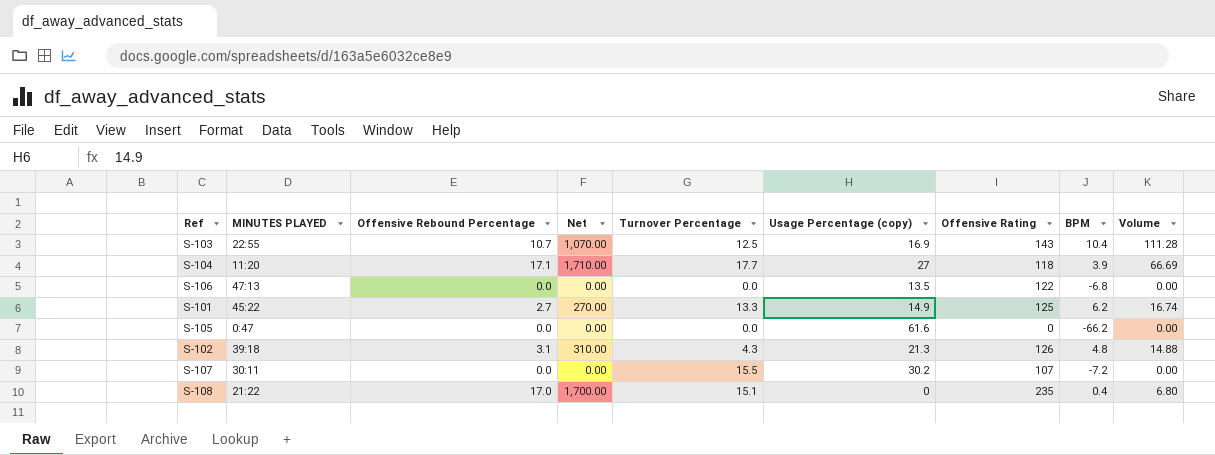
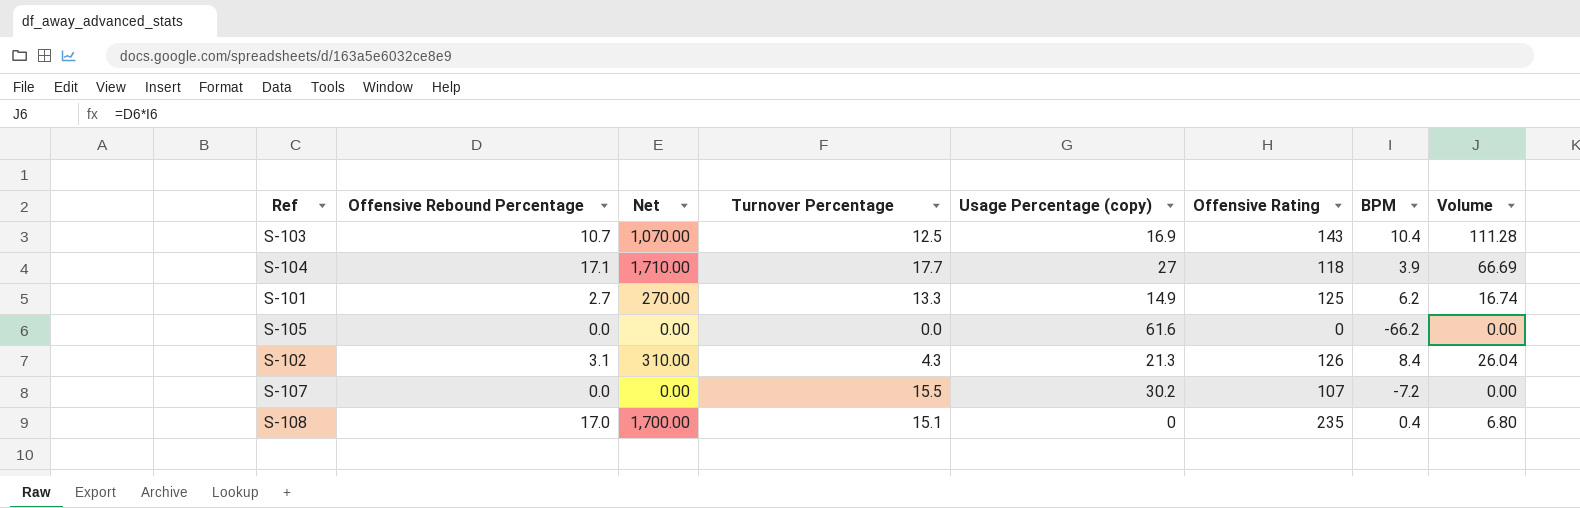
column MINUTES PLAYED | position: 2 -> none
row S-106: 47:13 | 0.0 | 0.00 | 0.0 | 13.5 | 122 | -6.8 | 0.00 -> none
S-102 | BPM: 4.8 -> 8.4
S-102 | Volume: 14.88 -> 26.04

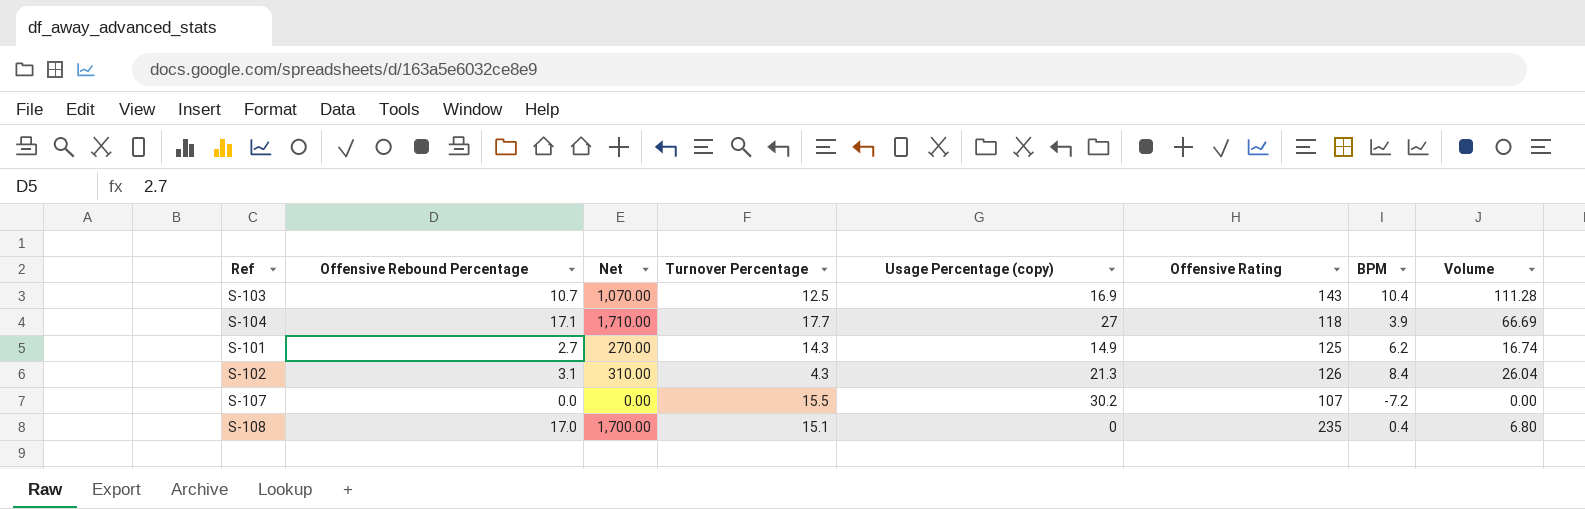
row S-105: 0.0 | 0.00 | 0.0 | 61.6 | 0 | -66.2 | 0.00 -> none
S-101 | Turnover Percentage: 13.3 -> 14.3

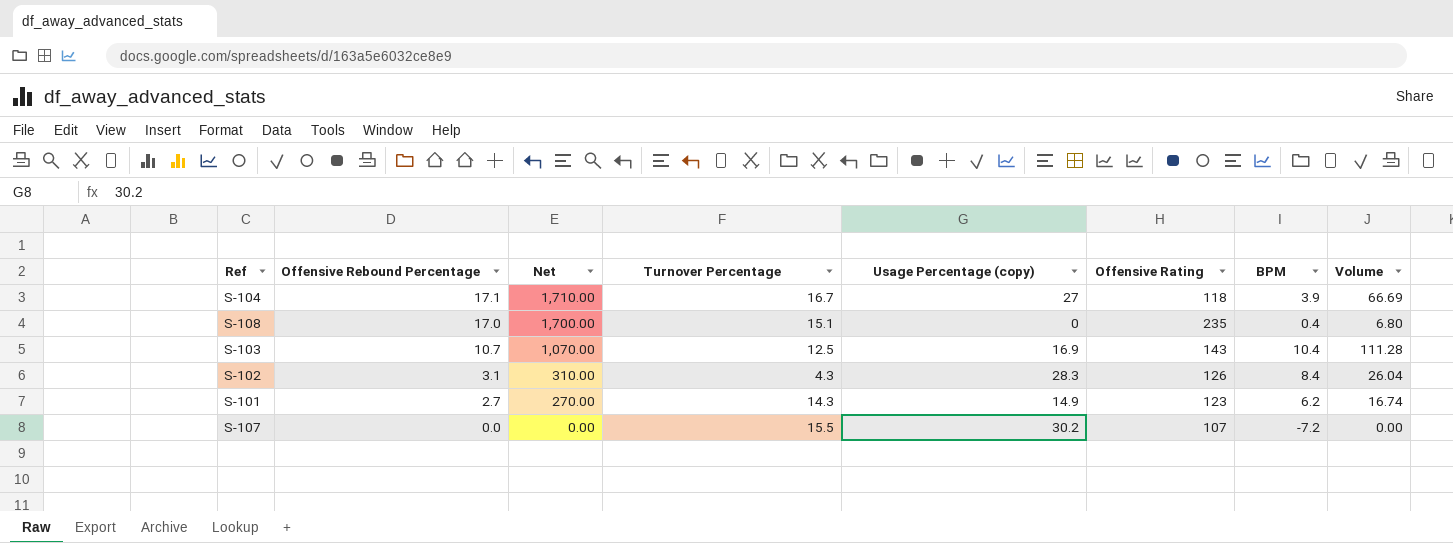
row order: none -> Offensive Rebound Percentage descending
S-104 | Turnover Percentage: 17.7 -> 16.7
S-102 | Usage Percentage (copy): 21.3 -> 28.3
S-101 | Offensive Rating: 125 -> 123

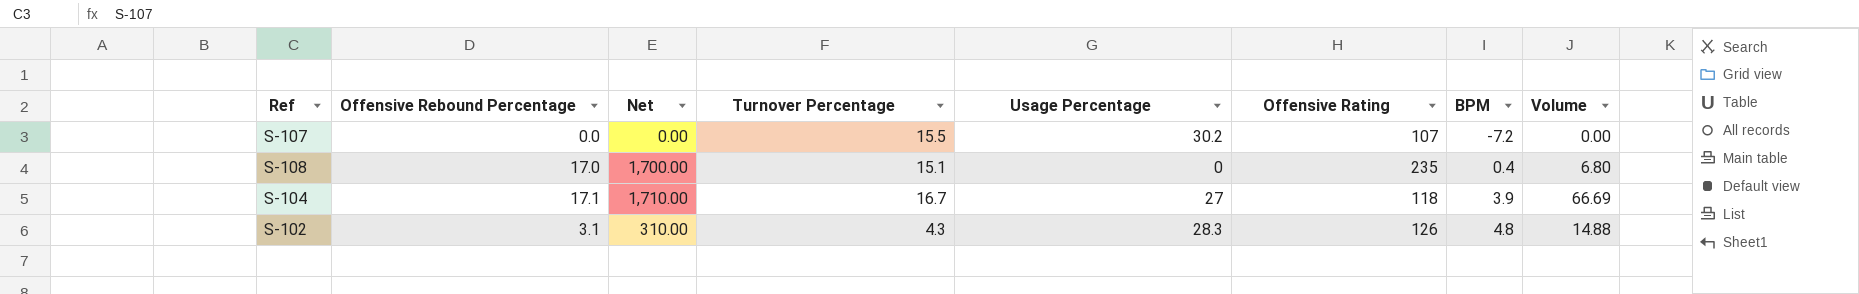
row order: Offensive Rebound Percentage descending -> BPM ascending
column name: Usage Percentage (copy) -> Usage Percentage
row S-103: 10.7 | 1,070.00 | 12.5 | 16.9 | 143 | 10.4 | 111.28 -> none
row S-101: 2.7 | 270.00 | 14.3 | 14.9 | 123 | 6.2 | 16.74 -> none
S-102 | BPM: 8.4 -> 4.8
S-102 | Volume: 26.04 -> 14.88

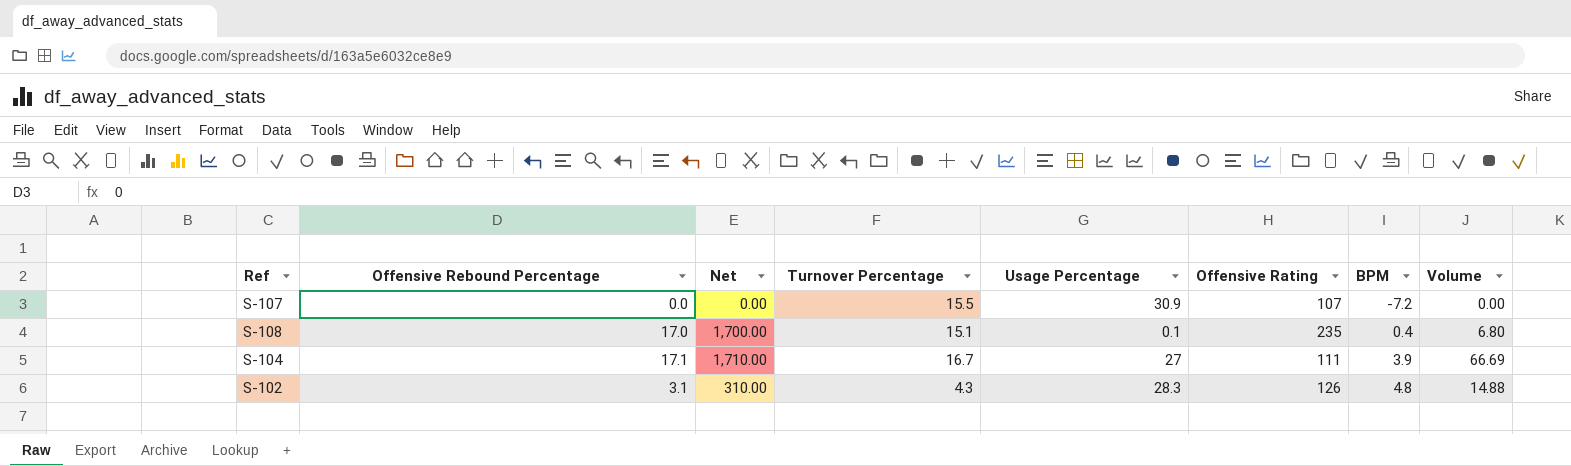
S-107 | Usage Percentage: 30.2 -> 30.9
S-108 | Usage Percentage: 0 -> 0.1
S-104 | Offensive Rating: 118 -> 111

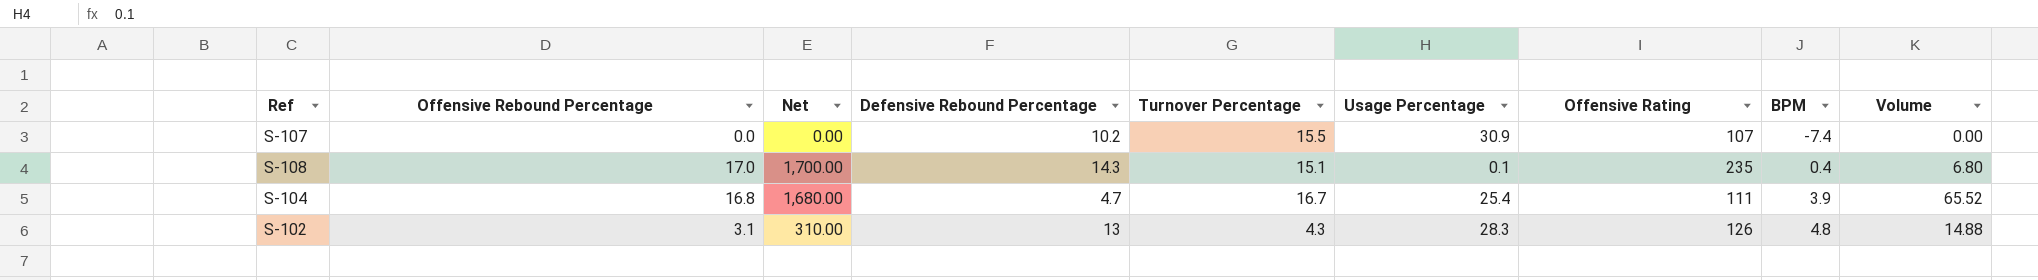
column Defensive Rebound Percentage | position: none -> 4
S-107 | BPM: -7.2 -> -7.4
S-104 | Offensive Rebound Percentage: 17.1 -> 16.8
S-104 | Net: 1,710.00 -> 1,680.00
S-104 | Usage Percentage: 27 -> 25.4
S-104 | Volume: 66.69 -> 65.52

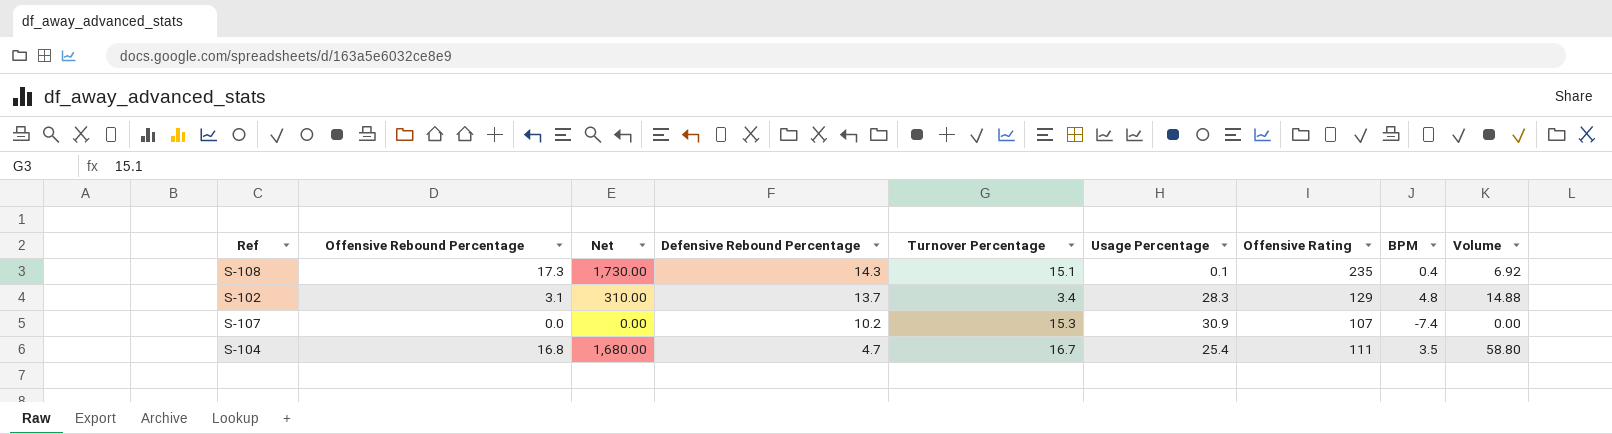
row order: BPM ascending -> Defensive Rebound Percentage descending
S-108 | Offensive Rebound Percentage: 17.0 -> 17.3
S-108 | Net: 1,700.00 -> 1,730.00
S-108 | Volume: 6.80 -> 6.92
S-102 | Defensive Rebound Percentage: 13 -> 13.7
S-102 | Turnover Percentage: 4.3 -> 3.4
S-102 | Offensive Rating: 126 -> 129
S-107 | Turnover Percentage: 15.5 -> 15.3
S-104 | BPM: 3.9 -> 3.5
S-104 | Volume: 65.52 -> 58.80

